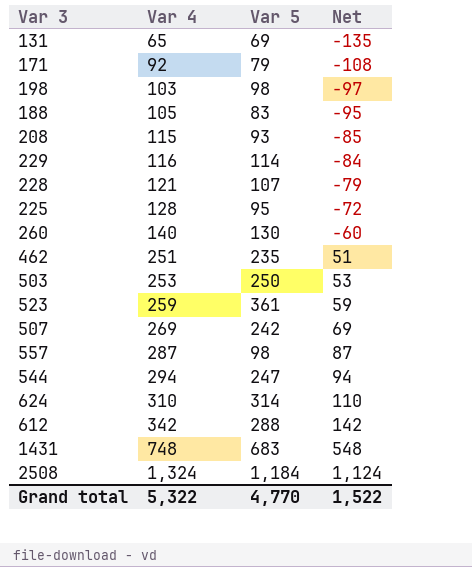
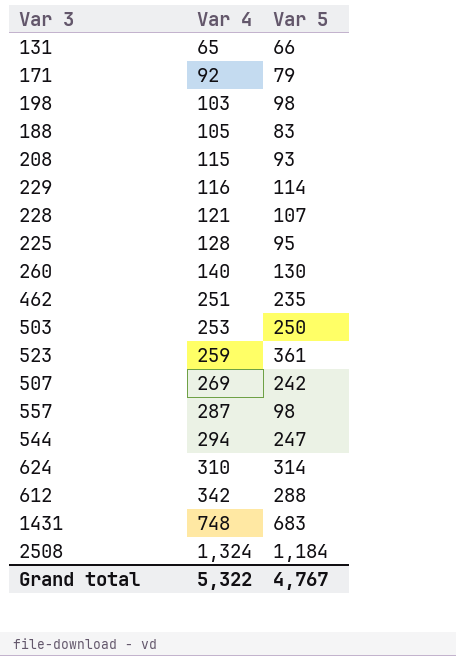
column Net | formula: [Var 4] - 200 -> none
131 | Var 5: 69 -> 66
Grand total | Var 5: 4,770 -> 4,767

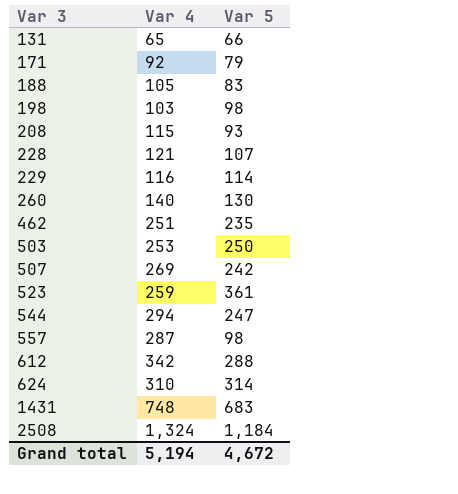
row order: Var 4 ascending -> Var 3 ascending
row 225: 128 | 95 -> none
Grand total | Var 4: 5,322 -> 5,194
Grand total | Var 5: 4,767 -> 4,672

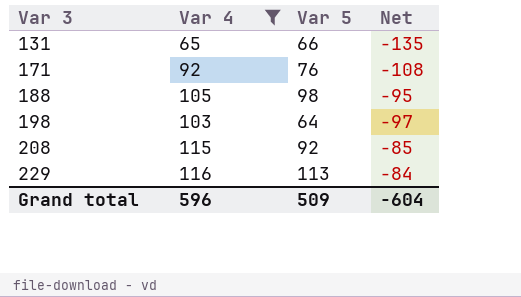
filter: none -> Var 4 <= 116
column Net | formula: none -> [Var 4] - 200
171 | Var 5: 79 -> 76
188 | Var 5: 83 -> 98
198 | Var 5: 98 -> 64
208 | Var 5: 93 -> 92
229 | Var 5: 114 -> 113
Grand total | Var 4: 5,194 -> 596
Grand total | Var 5: 4,672 -> 509

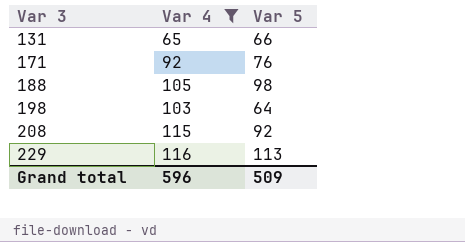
column Net | formula: [Var 4] - 200 -> none

